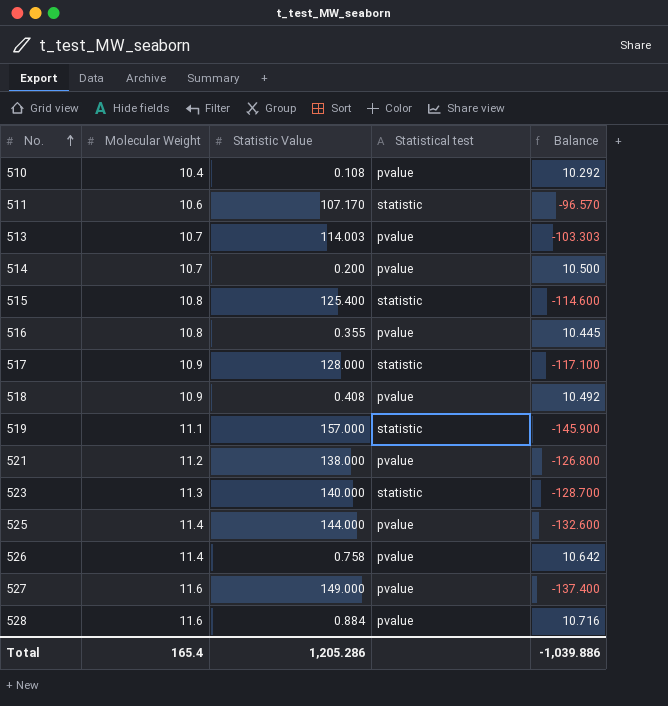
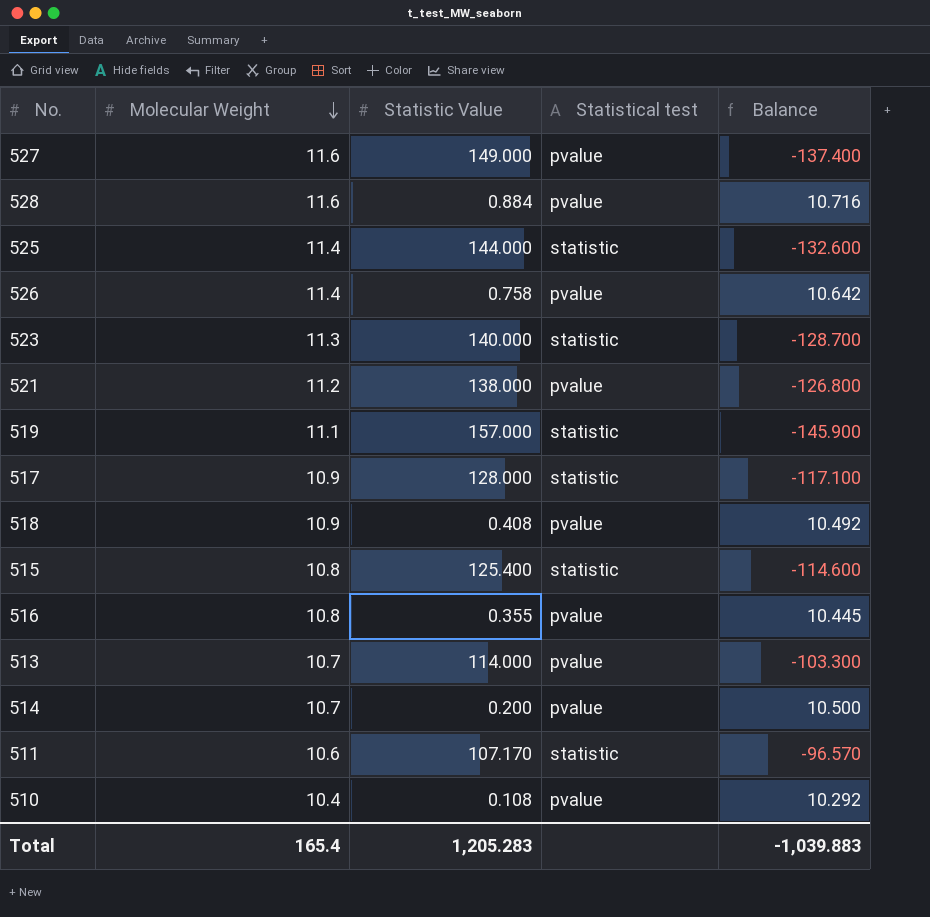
row order: No. ascending -> Molecular Weight descending
525 | Statistical test: pvalue -> statistic
513 | Statistic Value: 114.003 -> 114.000
513 | Balance: -103.303 -> -103.300
Total | Statistic Value: 1,205.286 -> 1,205.283
Total | Balance: -1,039.886 -> -1,039.883

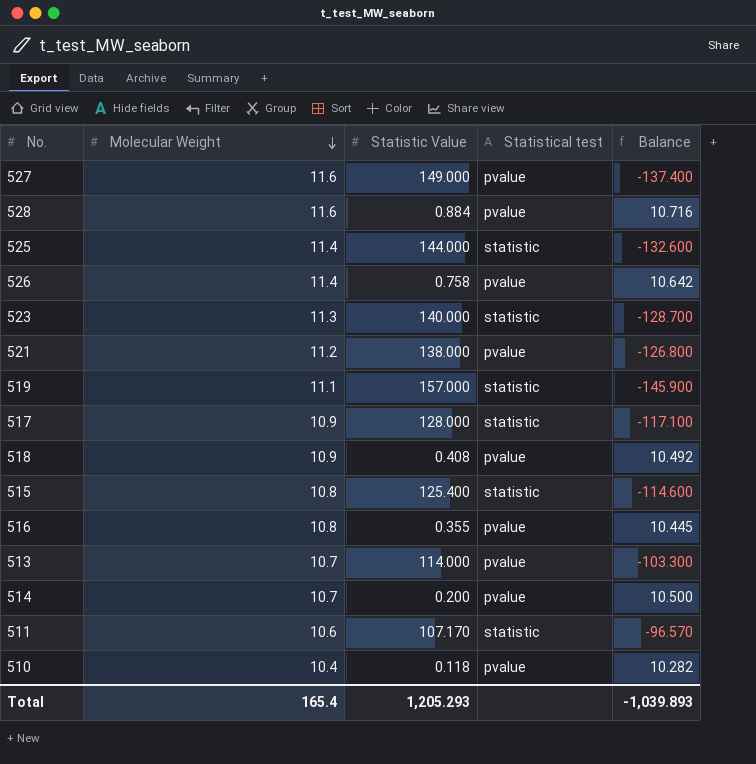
510 | Statistic Value: 0.108 -> 0.118
510 | Balance: 10.292 -> 10.282
Total | Statistic Value: 1,205.283 -> 1,205.293
Total | Balance: -1,039.883 -> -1,039.893

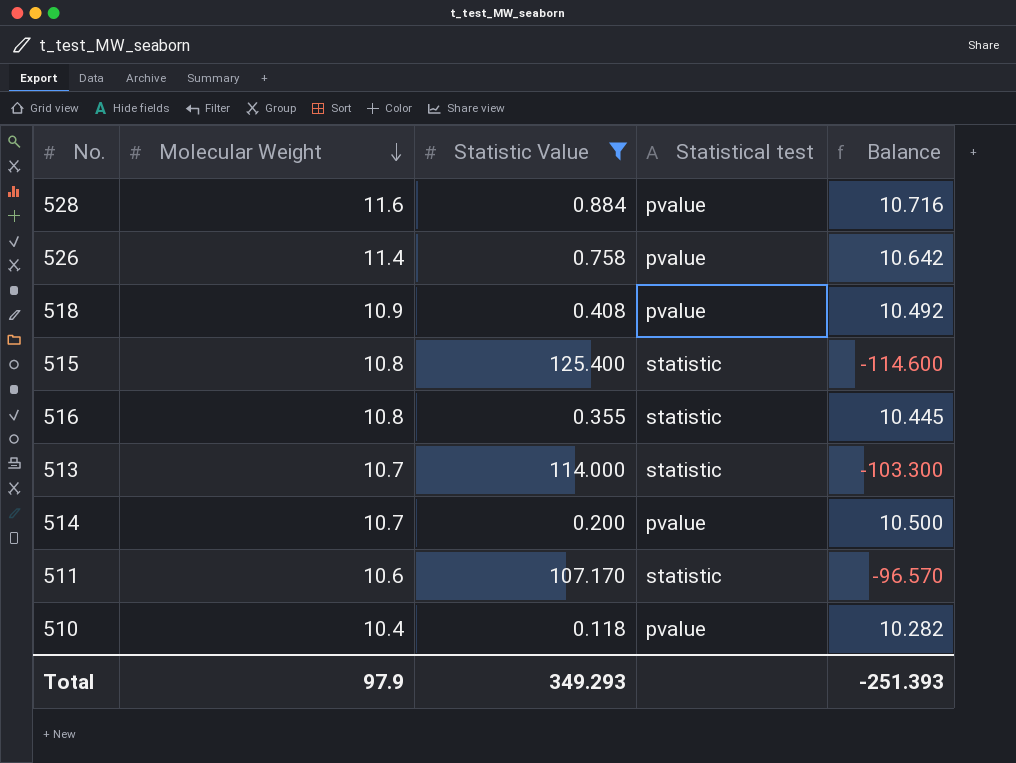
filter: none -> Statistic Value <= 125.400
516 | Statistical test: pvalue -> statistic
513 | Statistical test: pvalue -> statistic
Total | Molecular Weight: 165.4 -> 97.9
Total | Statistic Value: 1,205.293 -> 349.293
Total | Balance: -1,039.893 -> -251.393

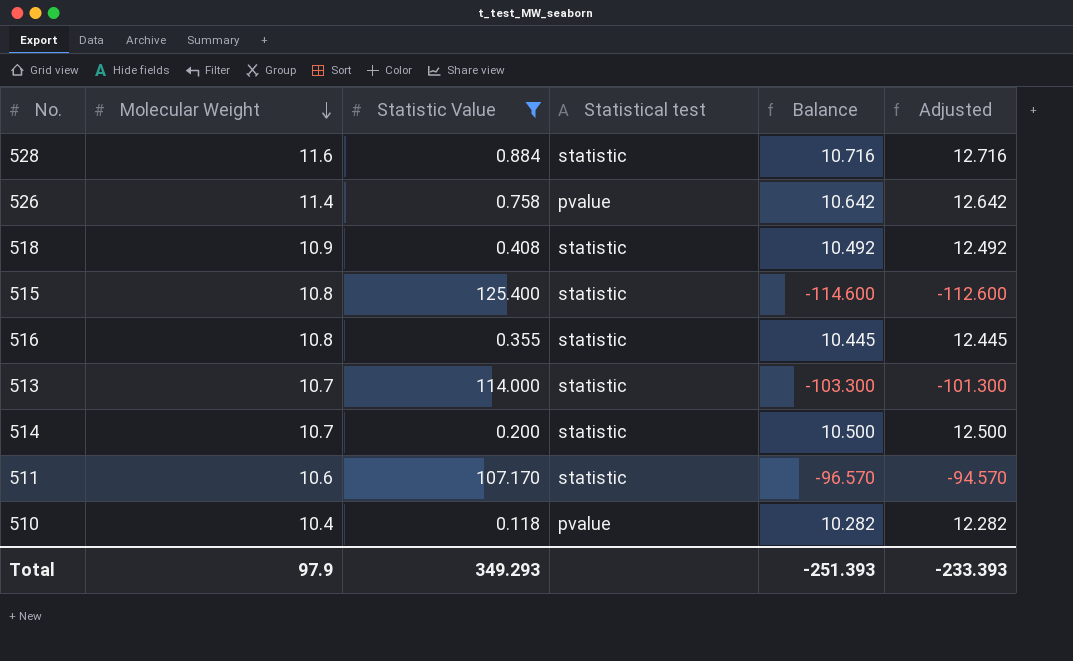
column Adjusted | formula: none -> [Balance] + 2
528 | Statistical test: pvalue -> statistic
518 | Statistical test: pvalue -> statistic
514 | Statistical test: pvalue -> statistic

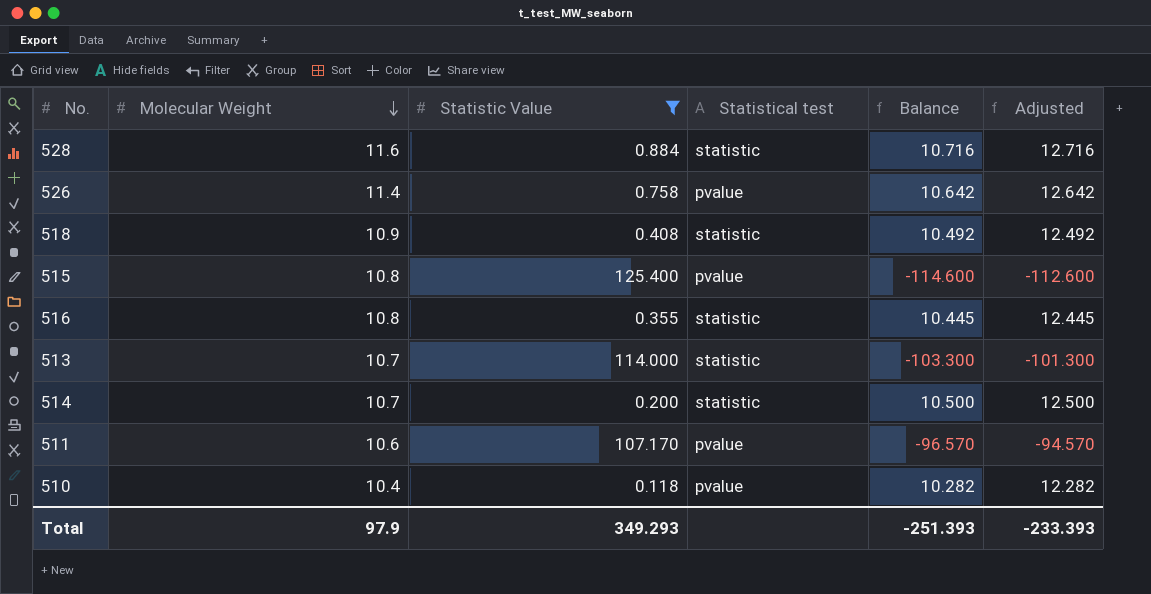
515 | Statistical test: statistic -> pvalue
511 | Statistical test: statistic -> pvalue

